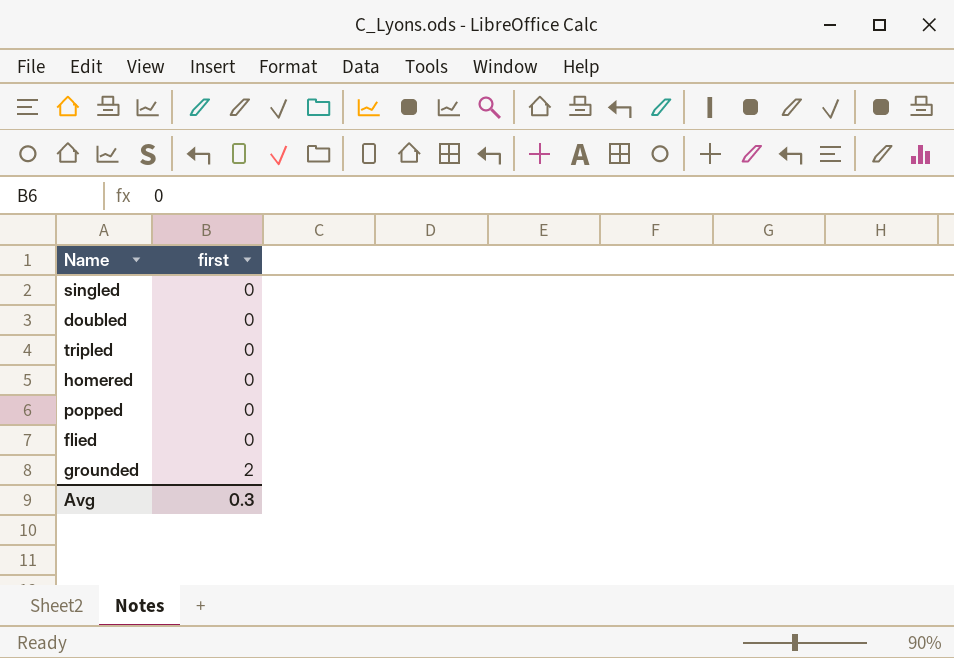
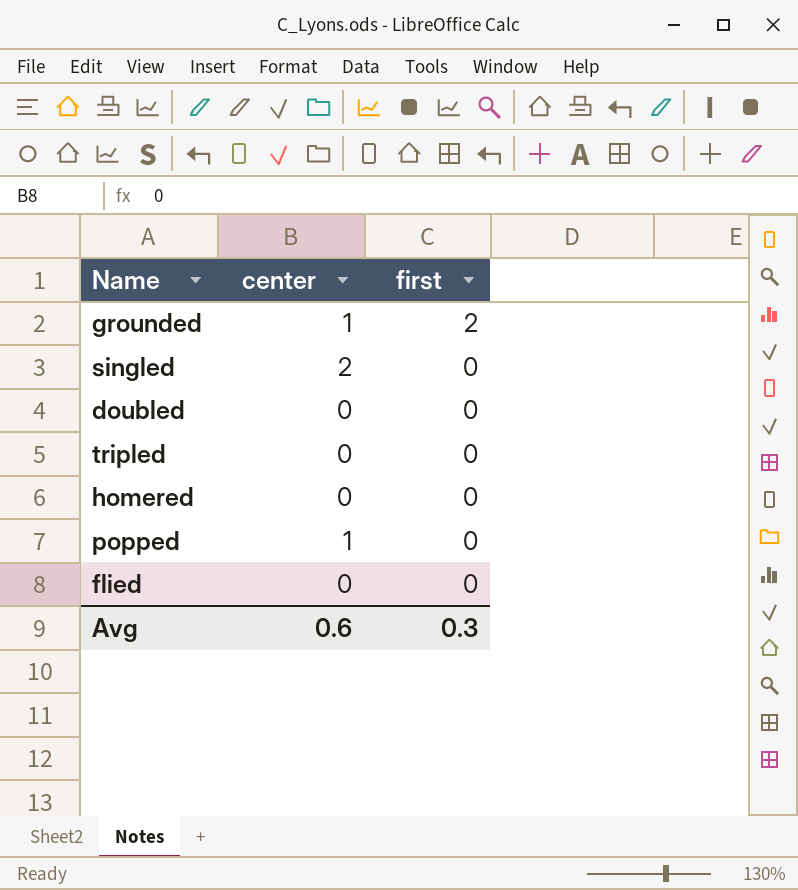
row order: first ascending -> first descending
column center | position: none -> 2

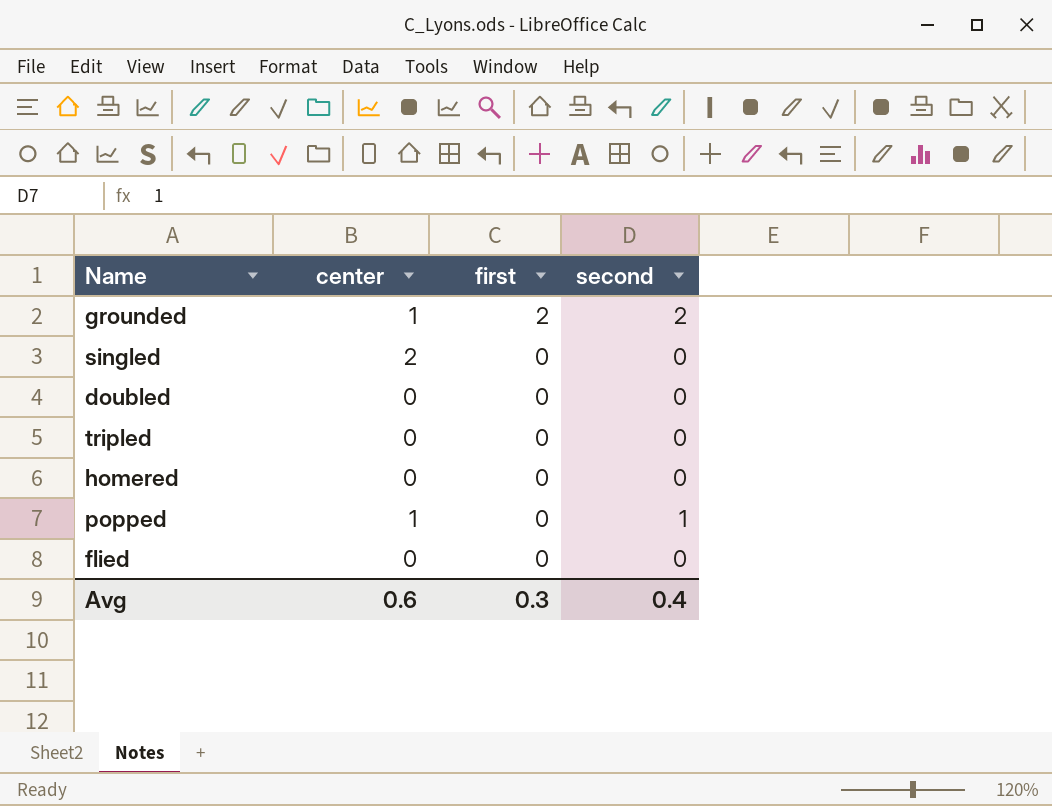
column second | position: none -> 4

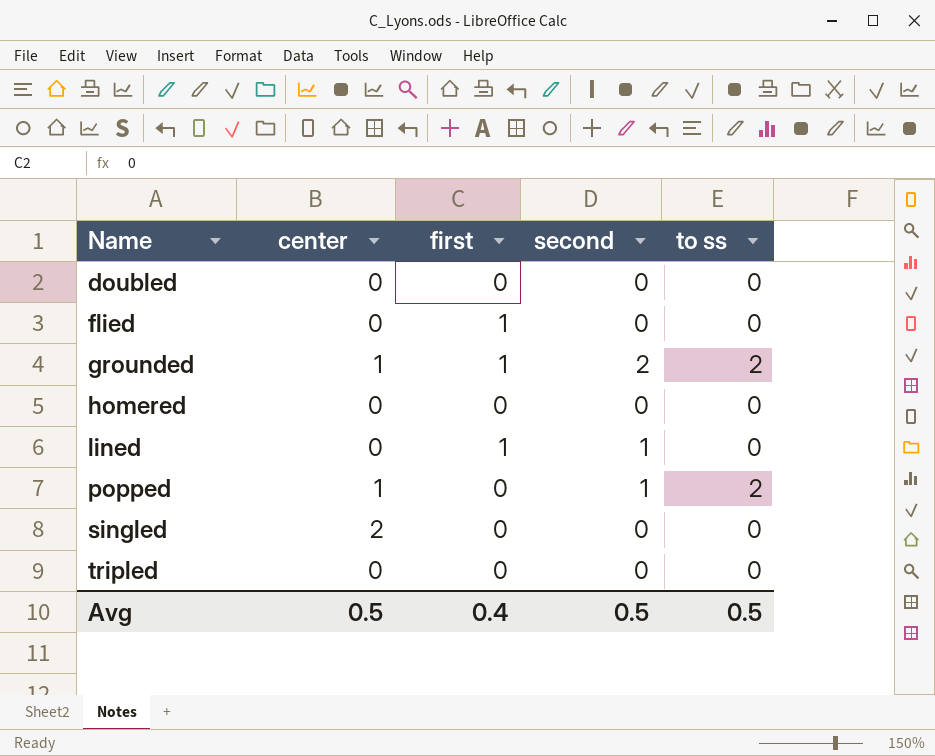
row order: first descending -> Name ascending
column to ss | position: none -> 5
flied | first: 0 -> 1
grounded | first: 2 -> 1
row lined: none -> 0 | 1 | 1 | 0
Avg | center: 0.6 -> 0.5
Avg | first: 0.3 -> 0.4
Avg | second: 0.4 -> 0.5

